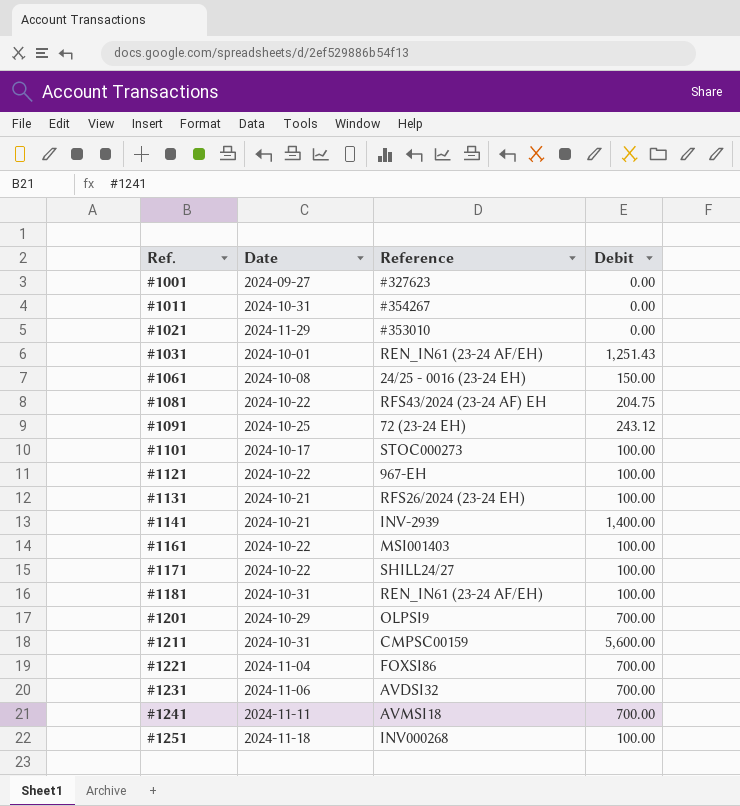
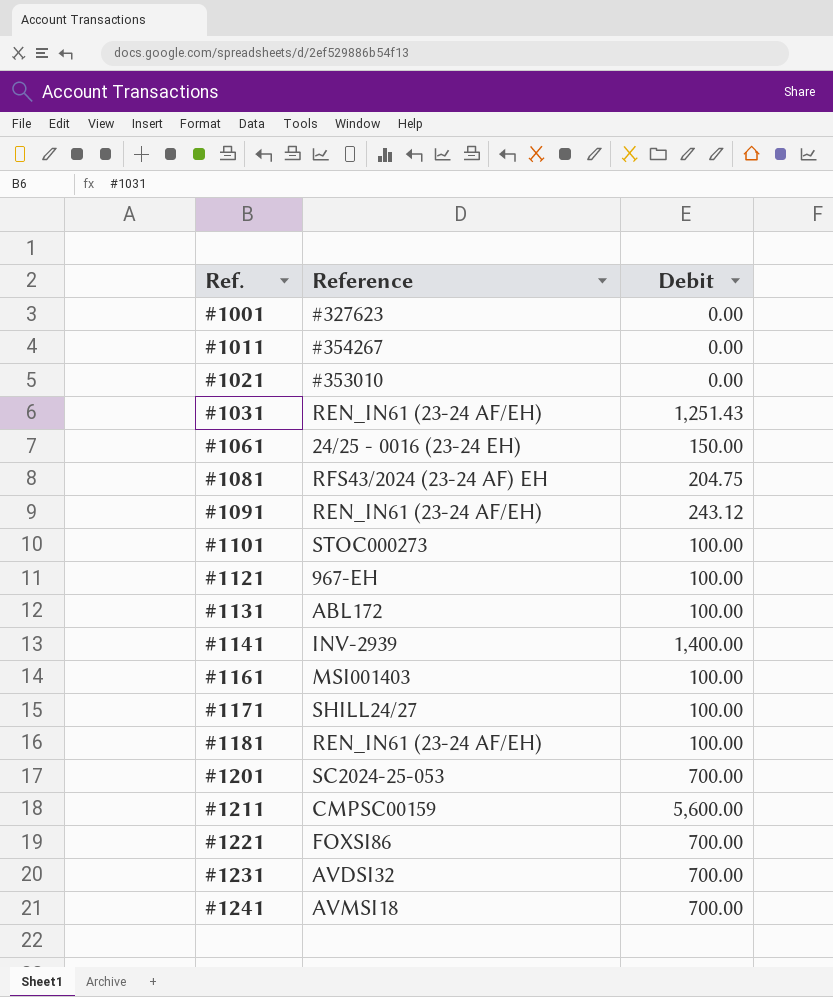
column Date | position: 2 -> none
row #1251: 2024-11-18 | INV000268 | 100.00 -> none
#1091 | Reference: 72 (23-24 EH) -> REN_IN61 (23-24 AF/EH)
#1131 | Reference: RFS26/2024 (23-24 EH) -> ABL172
#1201 | Reference: OLPSI9 -> SC2024-25-053

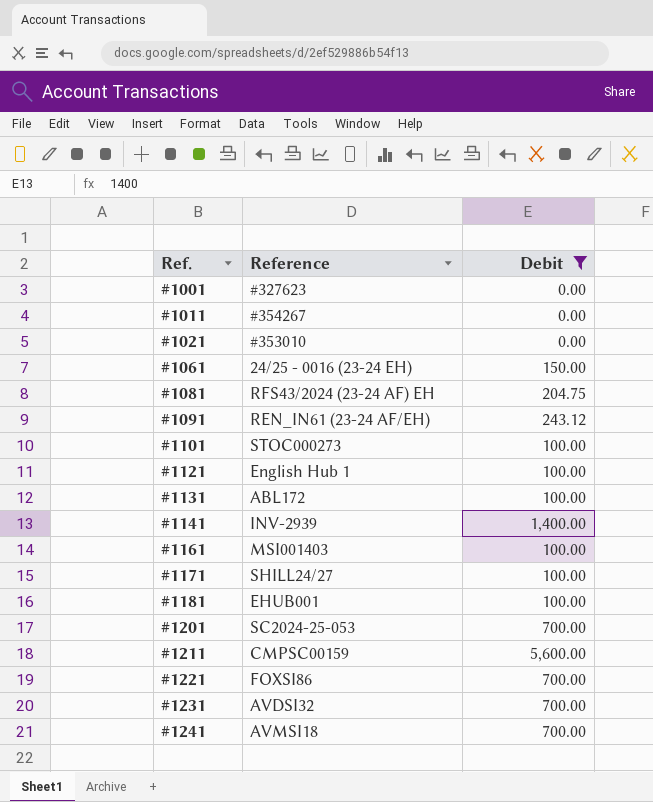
filter: none -> Debit != 1,251.43
#1121 | Reference: 967-EH -> English Hub 1
#1181 | Reference: REN_IN61 (23-24 AF/EH) -> EHUB001

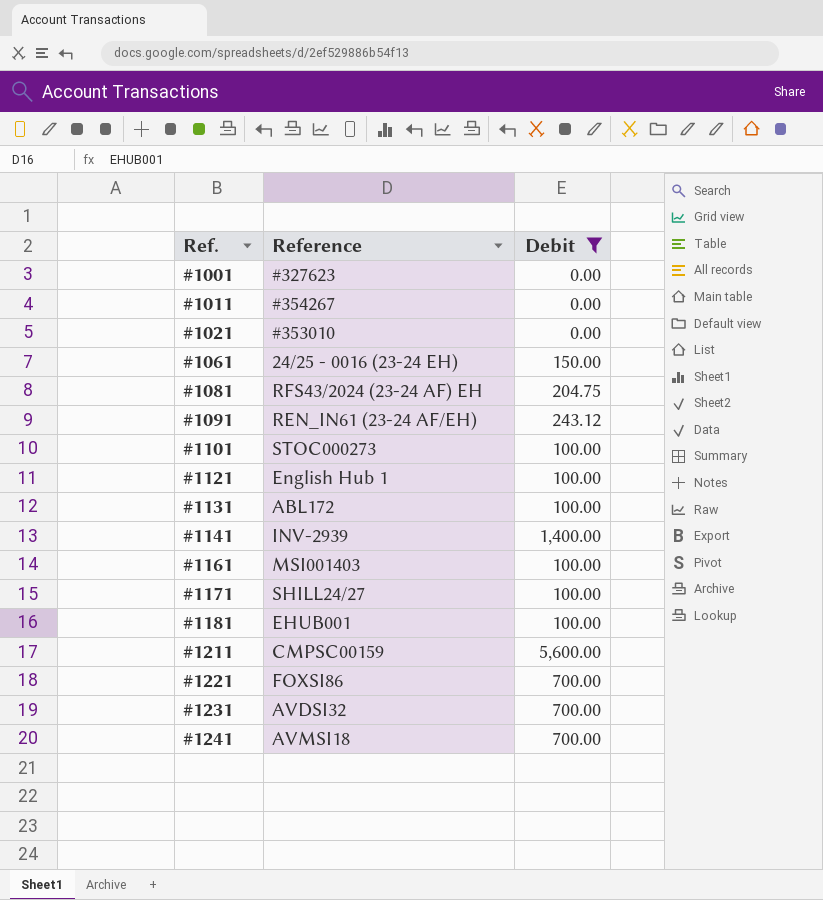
row #1201: SC2024-25-053 | 700.00 -> none

